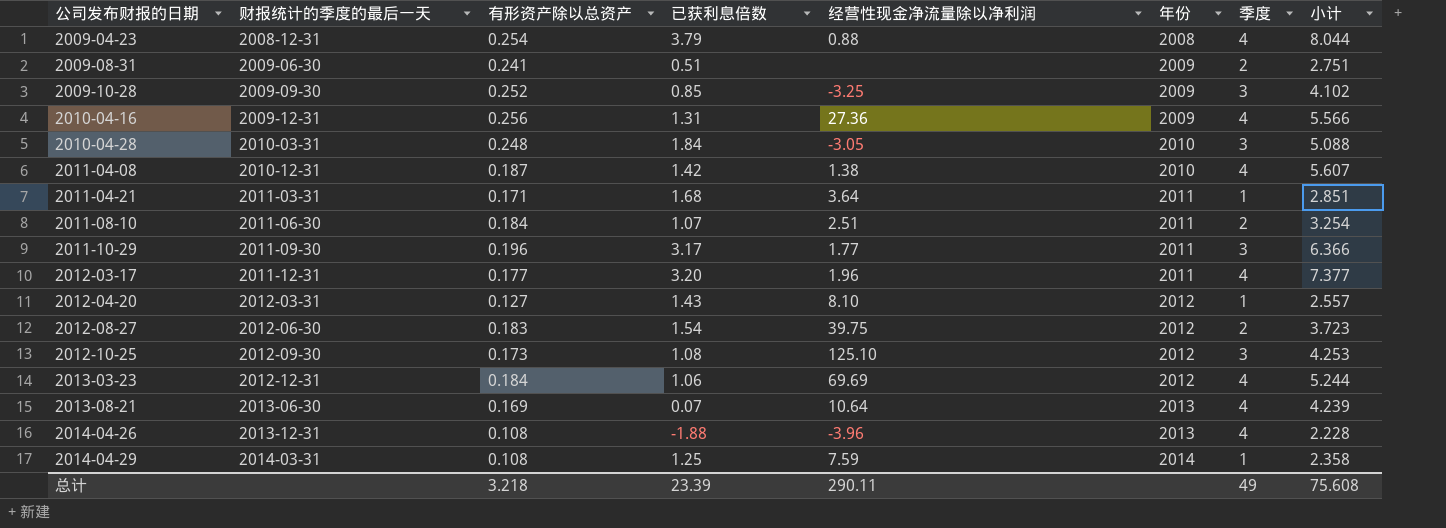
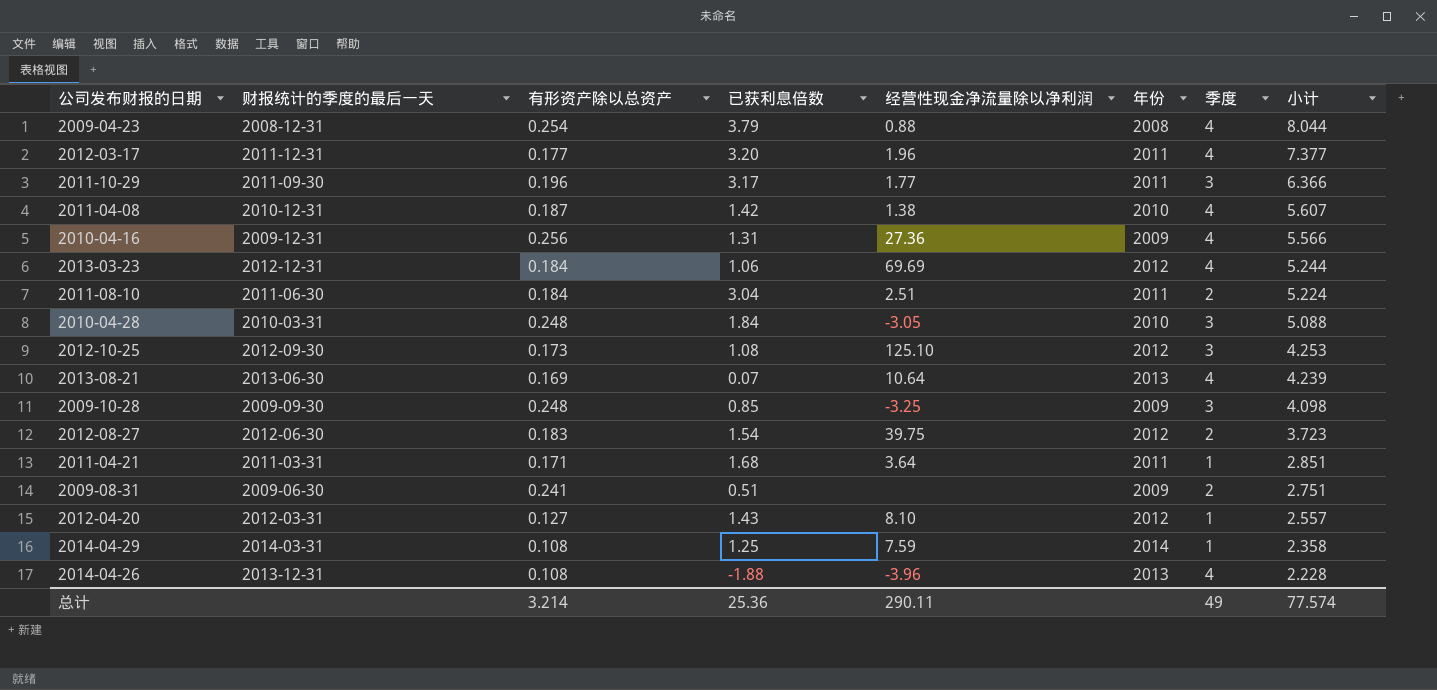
row order: 公司发布财报的日期 ascending -> 小计 descending
2011-08-10 | 已获利息倍数: 1.07 -> 3.04
2011-08-10 | 小计: 3.254 -> 5.224
2009-10-28 | 有形资产除以总资产: 0.252 -> 0.248
2009-10-28 | 小计: 4.102 -> 4.098
总计 | 有形资产除以总资产: 3.218 -> 3.214
总计 | 已获利息倍数: 23.39 -> 25.36
总计 | 小计: 75.608 -> 77.574

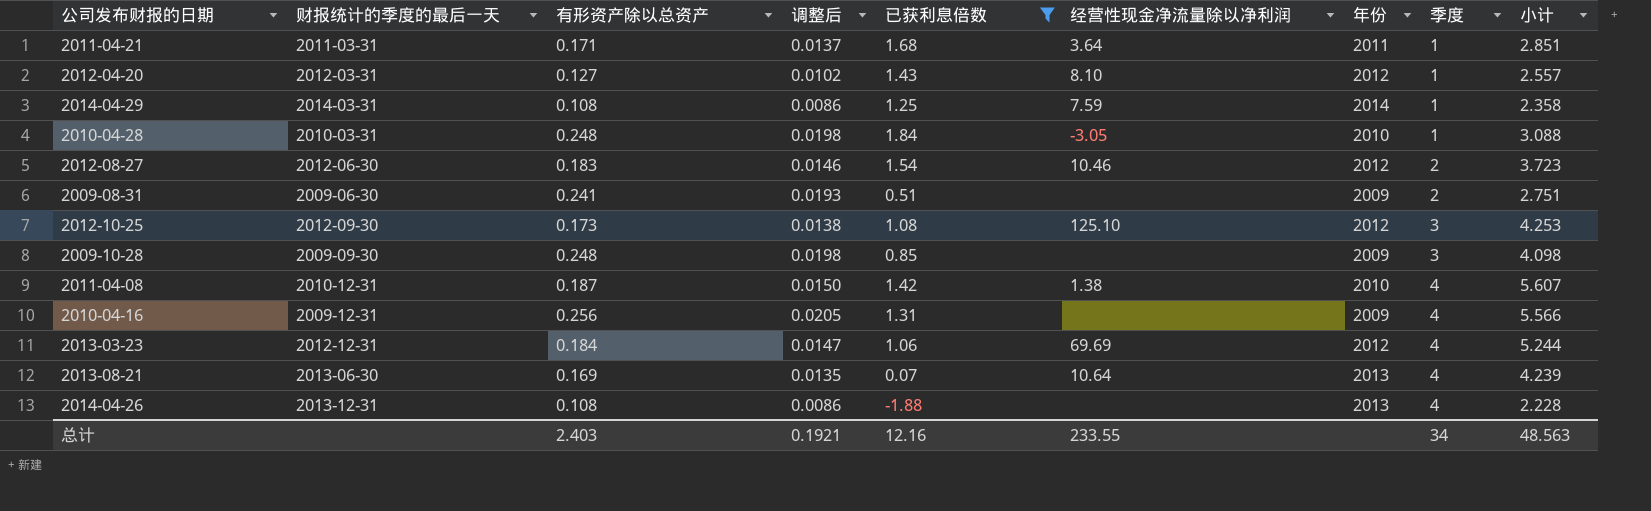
filter: none -> 已获利息倍数 <= 1.84
row order: 小计 descending -> 季度 ascending
column 调整后 | formula: none -> [有形资产除以总资产] * 0.08
2010-04-28 | 季度: 3 -> 1
2010-04-28 | 小计: 5.088 -> 3.088
2012-08-27 | 经营性现金净流量除以净利润: 39.75 -> 10.46
2009-10-28 | 经营性现金净流量除以净利润: -3.25 -> none
2010-04-16 | 经营性现金净流量除以净利润: 27.36 -> none
2014-04-26 | 经营性现金净流量除以净利润: -3.96 -> none
总计 | 有形资产除以总资产: 3.214 -> 2.403
总计 | 已获利息倍数: 25.36 -> 12.16
总计 | 经营性现金净流量除以净利润: 290.11 -> 233.55
总计 | 季度: 49 -> 34
总计 | 小计: 77.574 -> 48.563

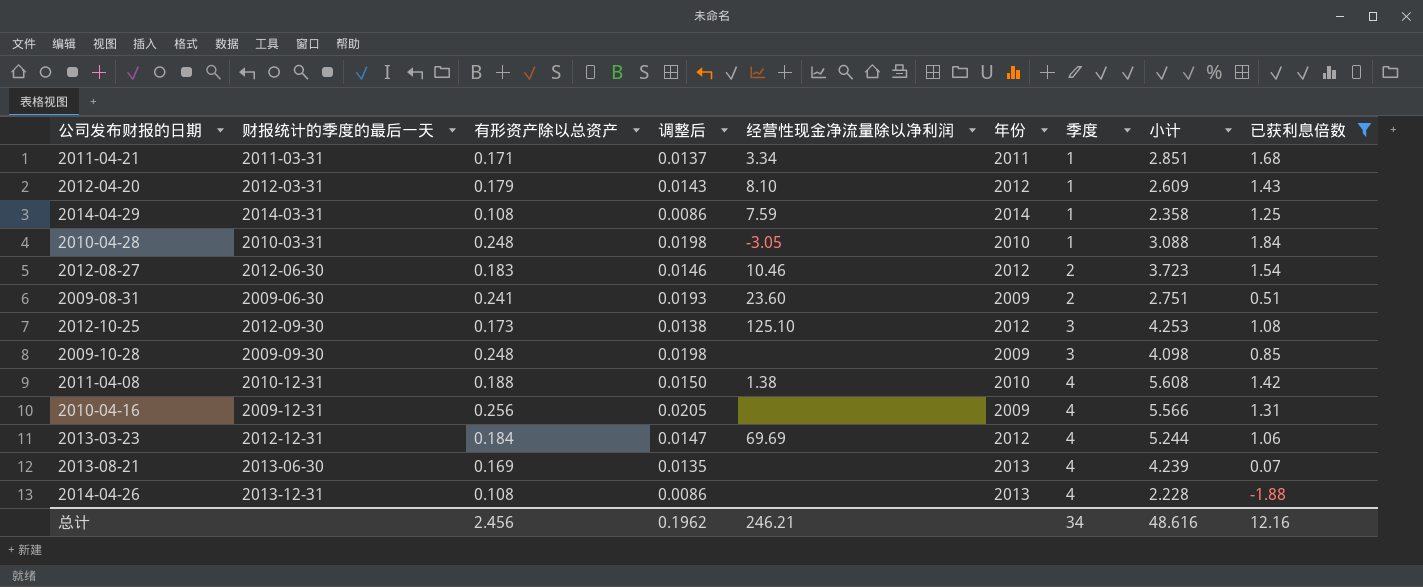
column 已获利息倍数 | position: 5 -> 9
2011-04-21 | 经营性现金净流量除以净利润: 3.64 -> 3.34
2012-04-20 | 有形资产除以总资产: 0.127 -> 0.179
2012-04-20 | 调整后: 0.0102 -> 0.0143
2012-04-20 | 小计: 2.557 -> 2.609
2009-08-31 | 经营性现金净流量除以净利润: none -> 23.60
2011-04-08 | 有形资产除以总资产: 0.187 -> 0.188
2011-04-08 | 小计: 5.607 -> 5.608
2013-08-21 | 经营性现金净流量除以净利润: 10.64 -> none
总计 | 有形资产除以总资产: 2.403 -> 2.456
总计 | 调整后: 0.1921 -> 0.1962
总计 | 经营性现金净流量除以净利润: 233.55 -> 246.21
总计 | 小计: 48.563 -> 48.616

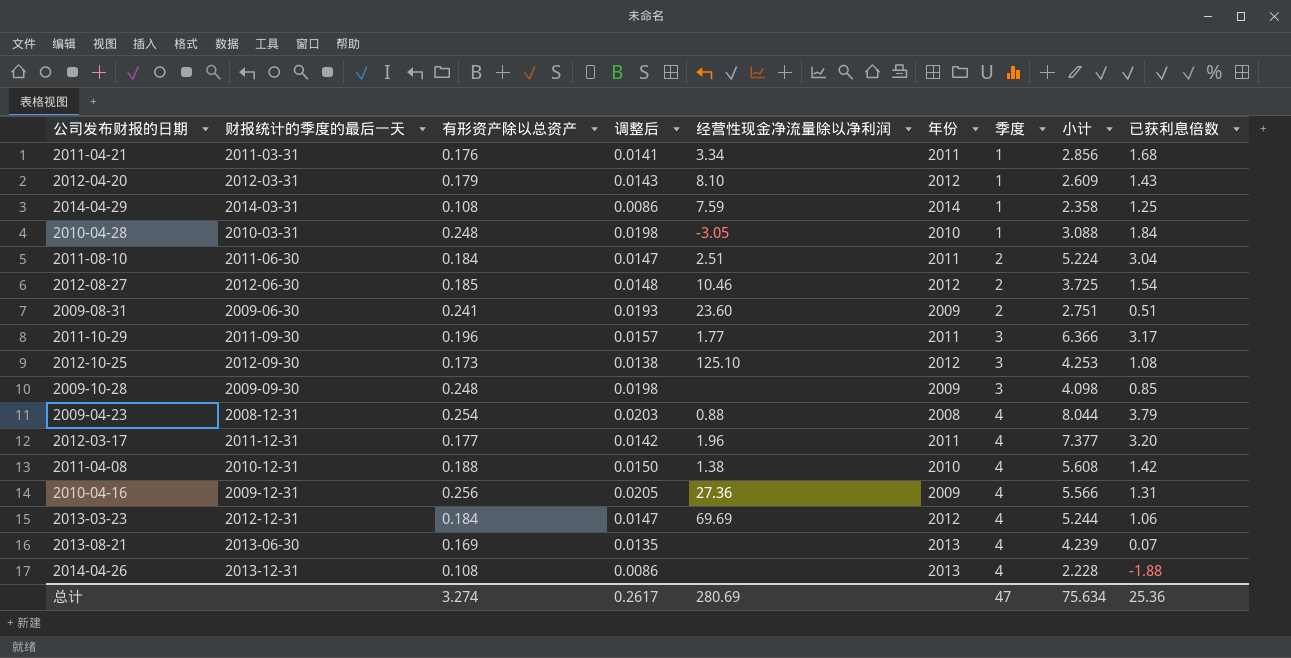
filter: 已获利息倍数 <= 1.84 -> none
2011-04-21 | 有形资产除以总资产: 0.171 -> 0.176
2011-04-21 | 调整后: 0.0137 -> 0.0141
2011-04-21 | 小计: 2.851 -> 2.856
2012-08-27 | 有形资产除以总资产: 0.183 -> 0.185
2012-08-27 | 调整后: 0.0146 -> 0.0148
2012-08-27 | 小计: 3.723 -> 3.725
2010-04-16 | 经营性现金净流量除以净利润: none -> 27.36
总计 | 有形资产除以总资产: 2.456 -> 3.274
总计 | 调整后: 0.1962 -> 0.2617
总计 | 经营性现金净流量除以净利润: 246.21 -> 280.69
总计 | 季度: 34 -> 47
总计 | 小计: 48.616 -> 75.634
总计 | 已获利息倍数: 12.16 -> 25.36

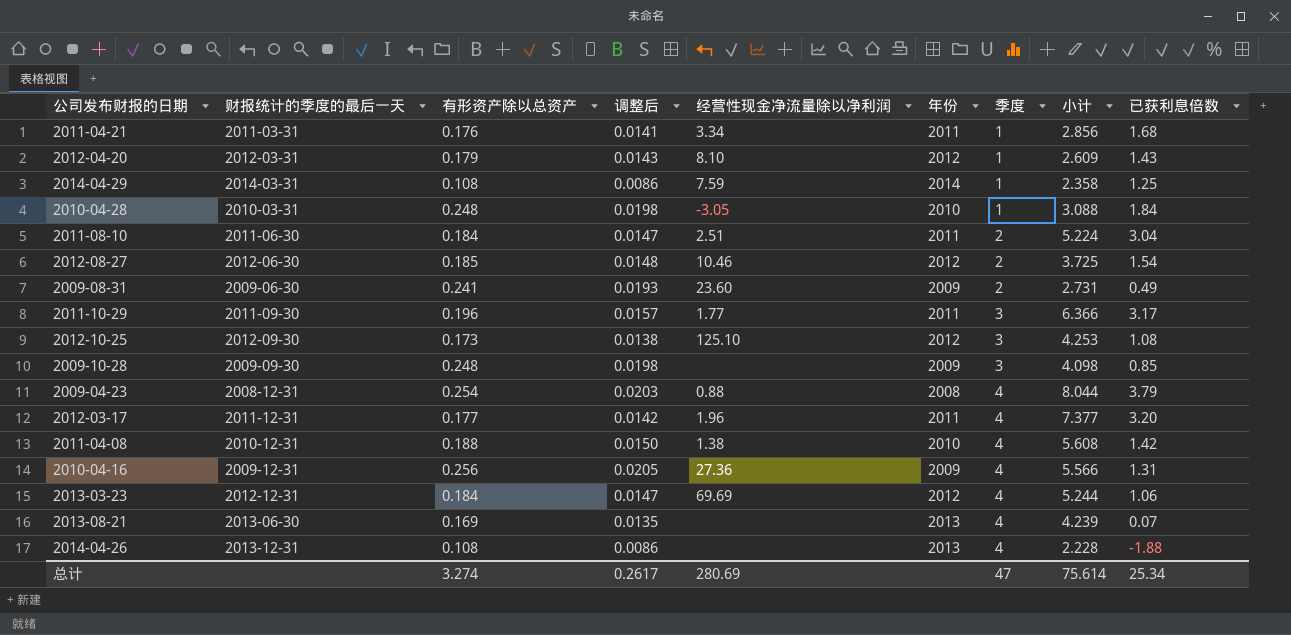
2009-08-31 | 小计: 2.751 -> 2.731
2009-08-31 | 已获利息倍数: 0.51 -> 0.49
总计 | 小计: 75.634 -> 75.614
总计 | 已获利息倍数: 25.36 -> 25.34

